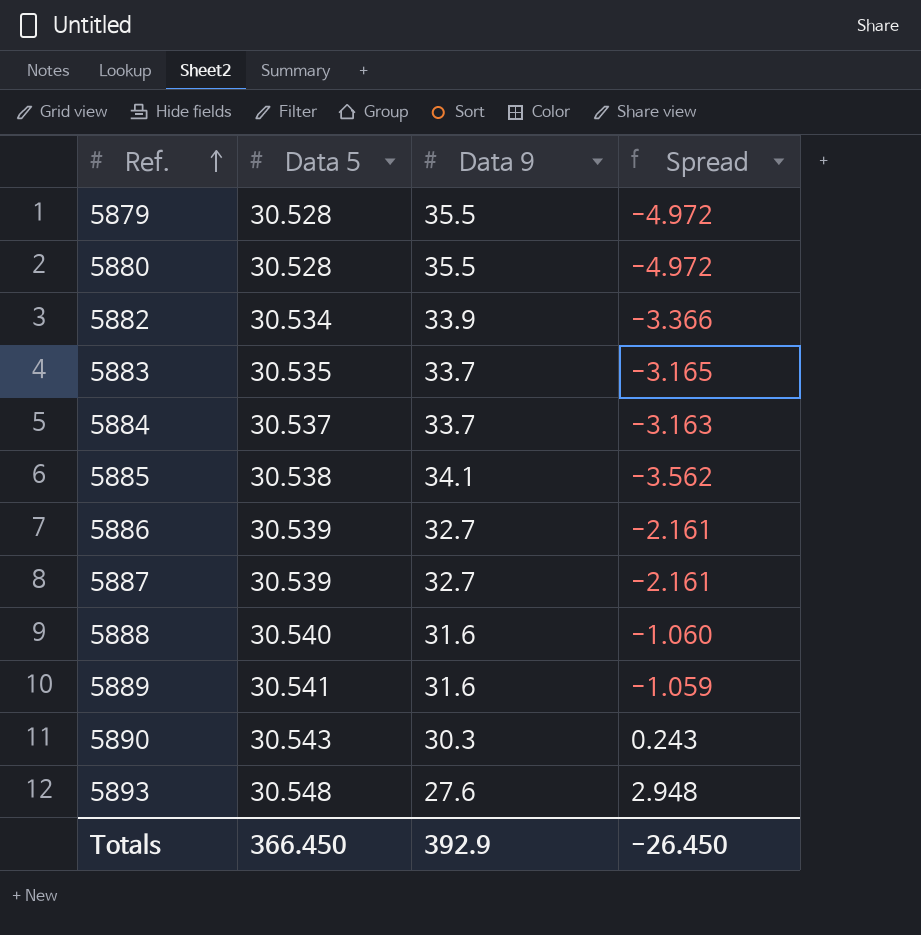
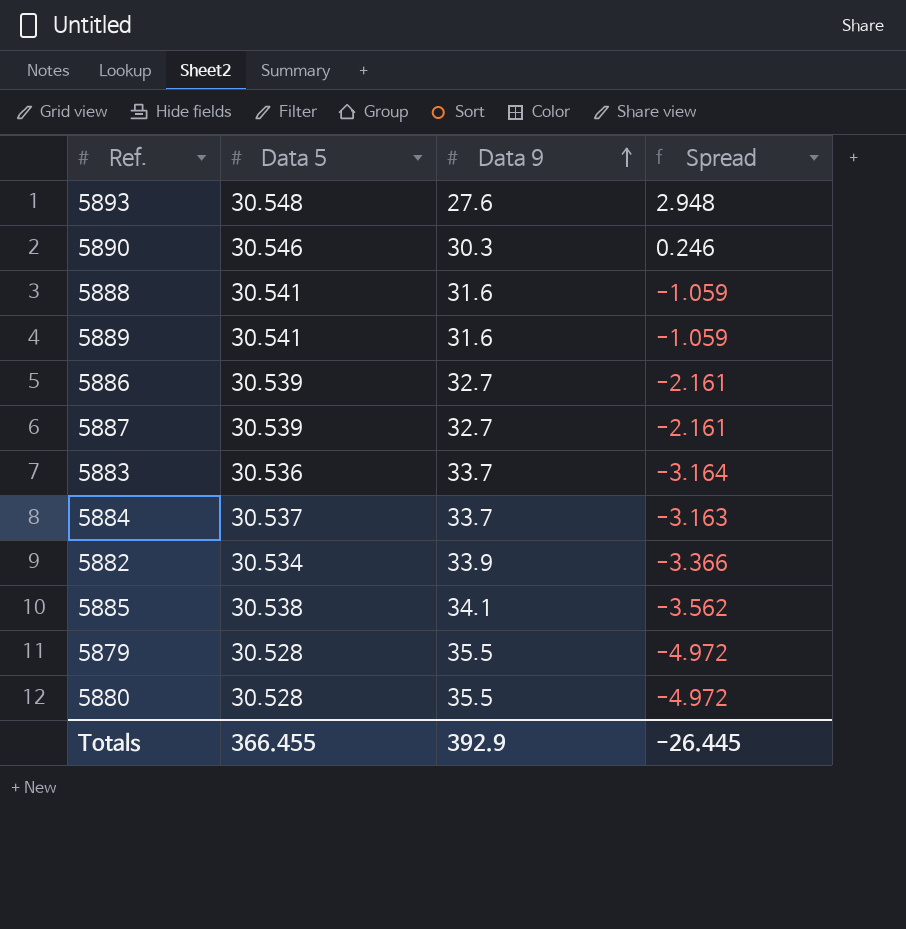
row order: Ref. ascending -> Data 9 ascending
5890 | Data 5: 30.543 -> 30.546
5890 | Spread: 0.243 -> 0.246
5888 | Data 5: 30.540 -> 30.541
5888 | Spread: -1.060 -> -1.059
5883 | Data 5: 30.535 -> 30.536
5883 | Spread: -3.165 -> -3.164
Totals | Data 5: 366.450 -> 366.455
Totals | Spread: -26.450 -> -26.445

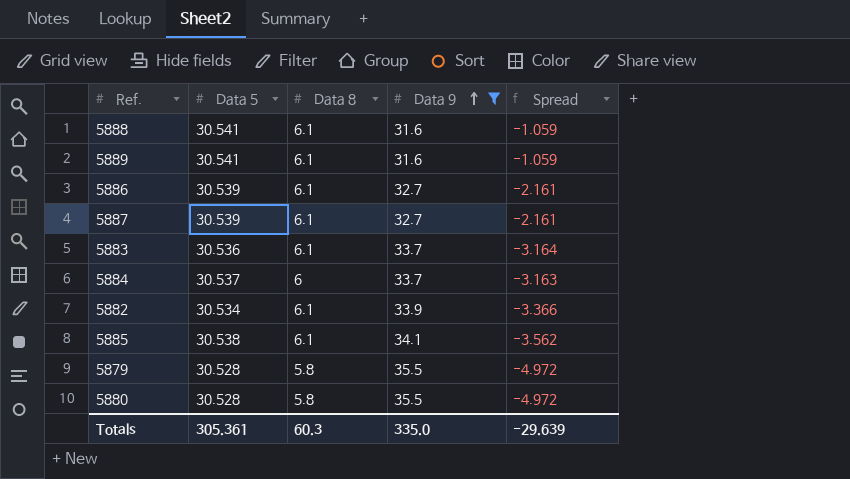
filter: none -> Data 9 >= 31.6
column Data 8 | position: none -> 3
Totals | Data 5: 366.455 -> 305.361
Totals | Data 9: 392.9 -> 335.0
Totals | Spread: -26.445 -> -29.639

